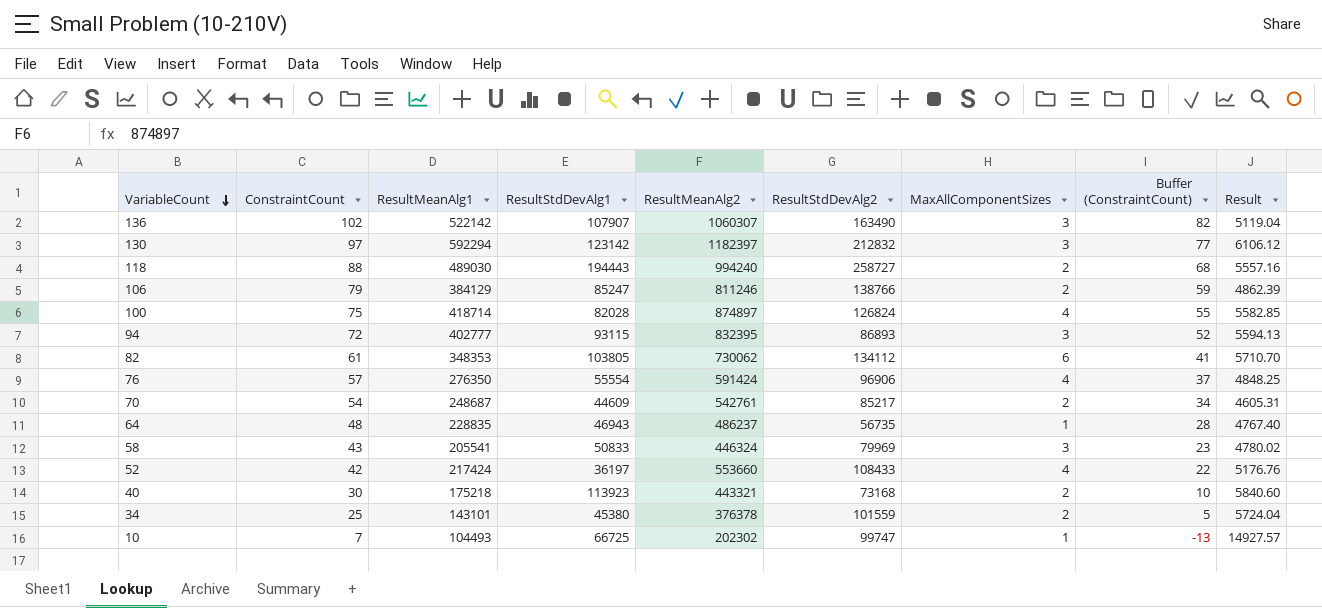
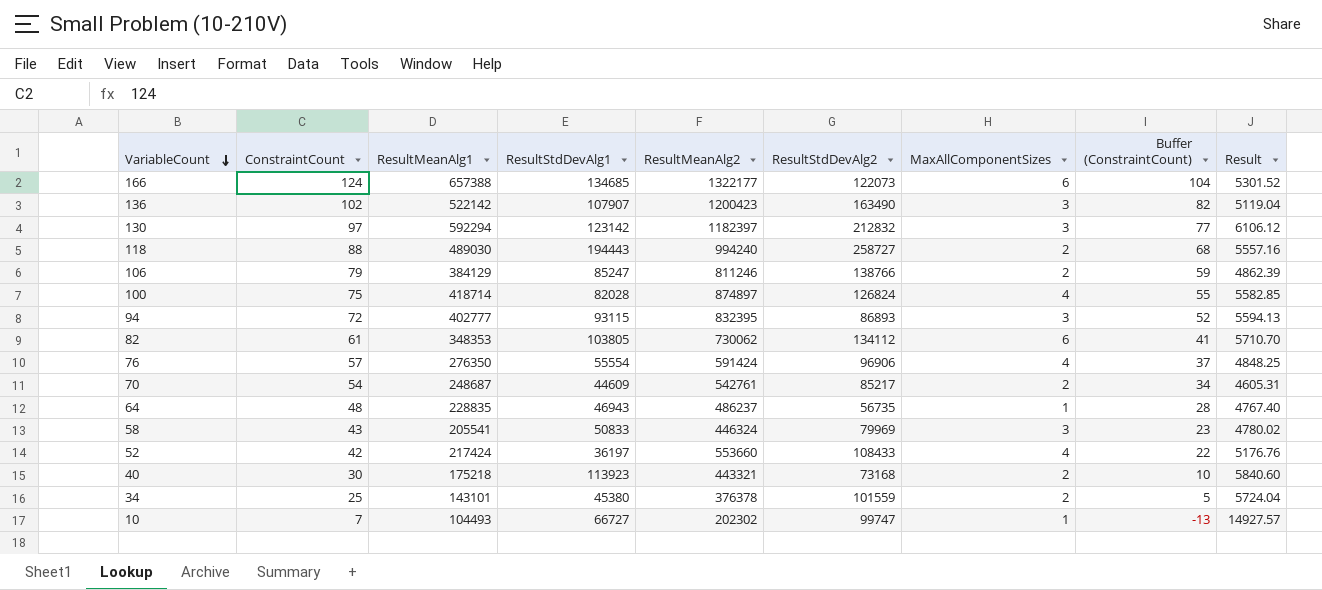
row 166: none -> 124 | 657388 | 134685 | 1322177 | 122073 | 6 | 104 | 5301.52
136 | ResultMeanAlg2: 1060307 -> 1200423
10 | ResultStdDevAlg1: 66725 -> 66727

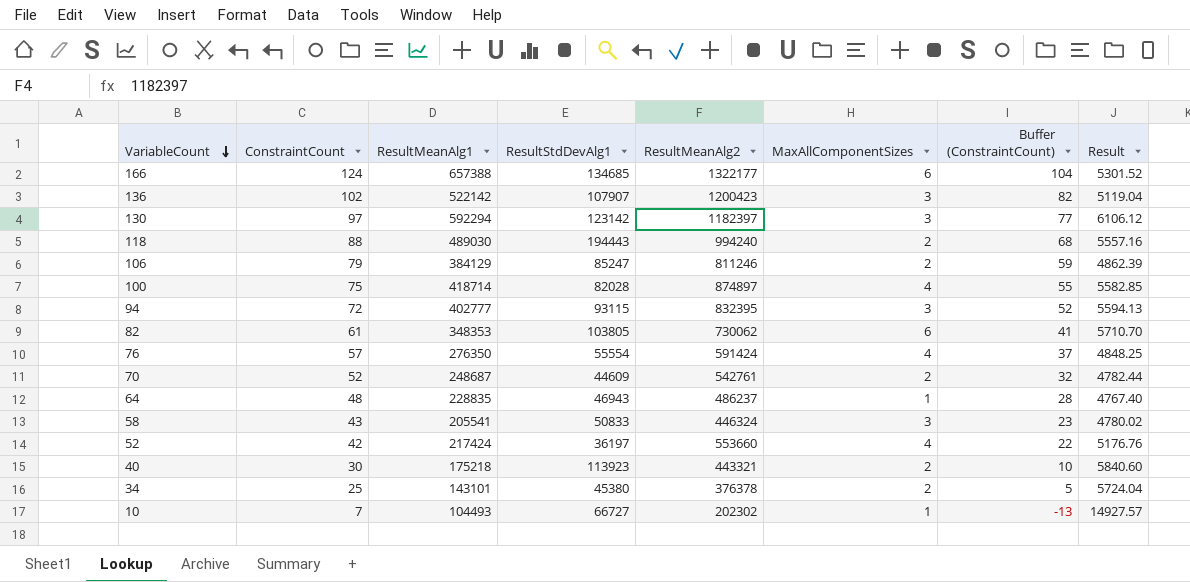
column ResultStdDevAlg2 | position: 6 -> none
70 | ConstraintCount: 54 -> 52
70 | Buffer (ConstraintCount): 34 -> 32
70 | Result: 4605.31 -> 4782.44

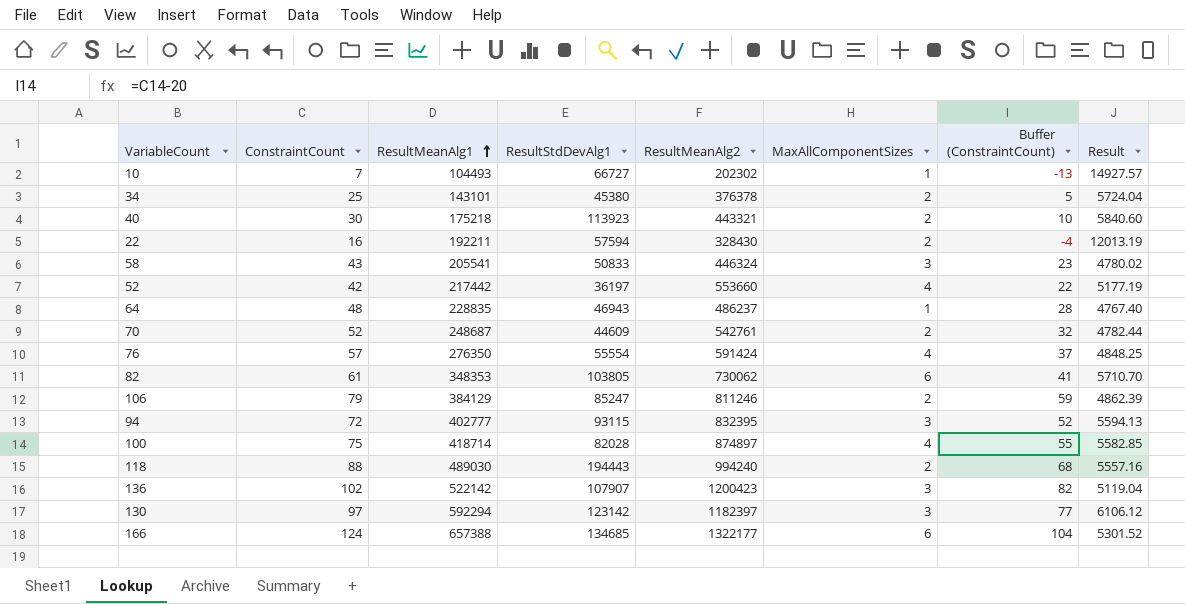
row order: VariableCount descending -> ResultMeanAlg1 ascending
row 22: none -> 16 | 192211 | 57594 | 328430 | 2 | -4 | 12013.19
52 | ResultMeanAlg1: 217424 -> 217442
52 | Result: 5176.76 -> 5177.19

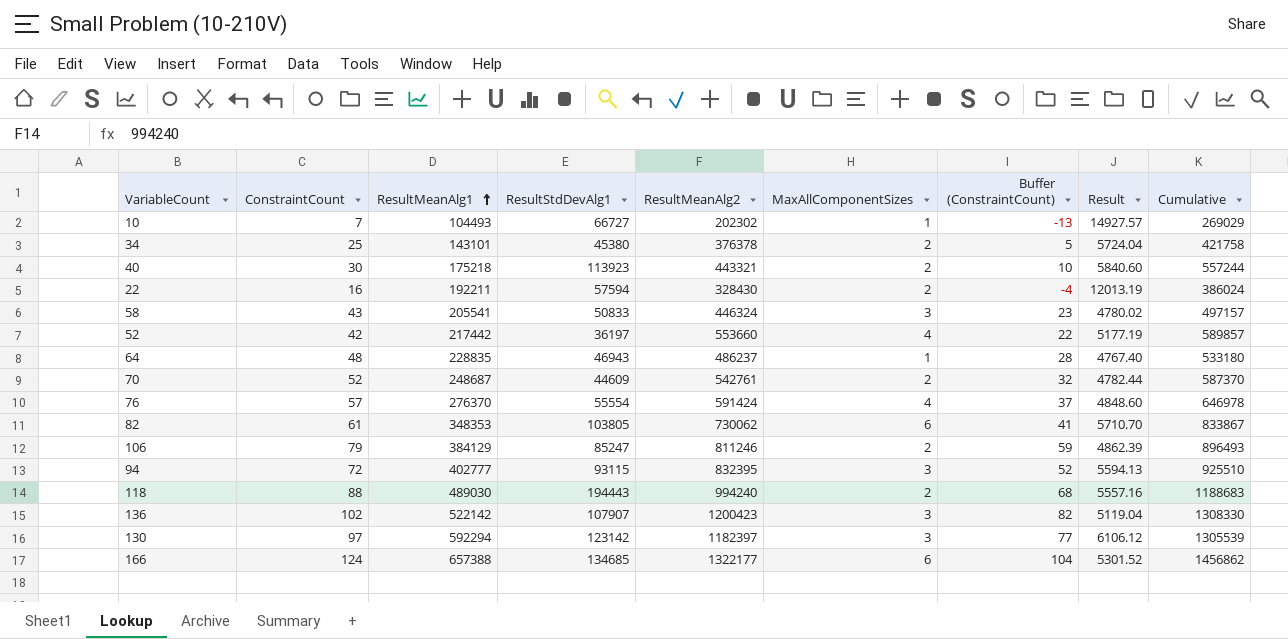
column Cumulative | formula: none -> [ResultStdDevAlg1] + [ResultMeanAlg2]
row 100: 75 | 418714 | 82028 | 874897 | 4 | 55 | 5582.85 -> none
76 | ResultMeanAlg1: 276350 -> 276370
76 | Result: 4848.25 -> 4848.60

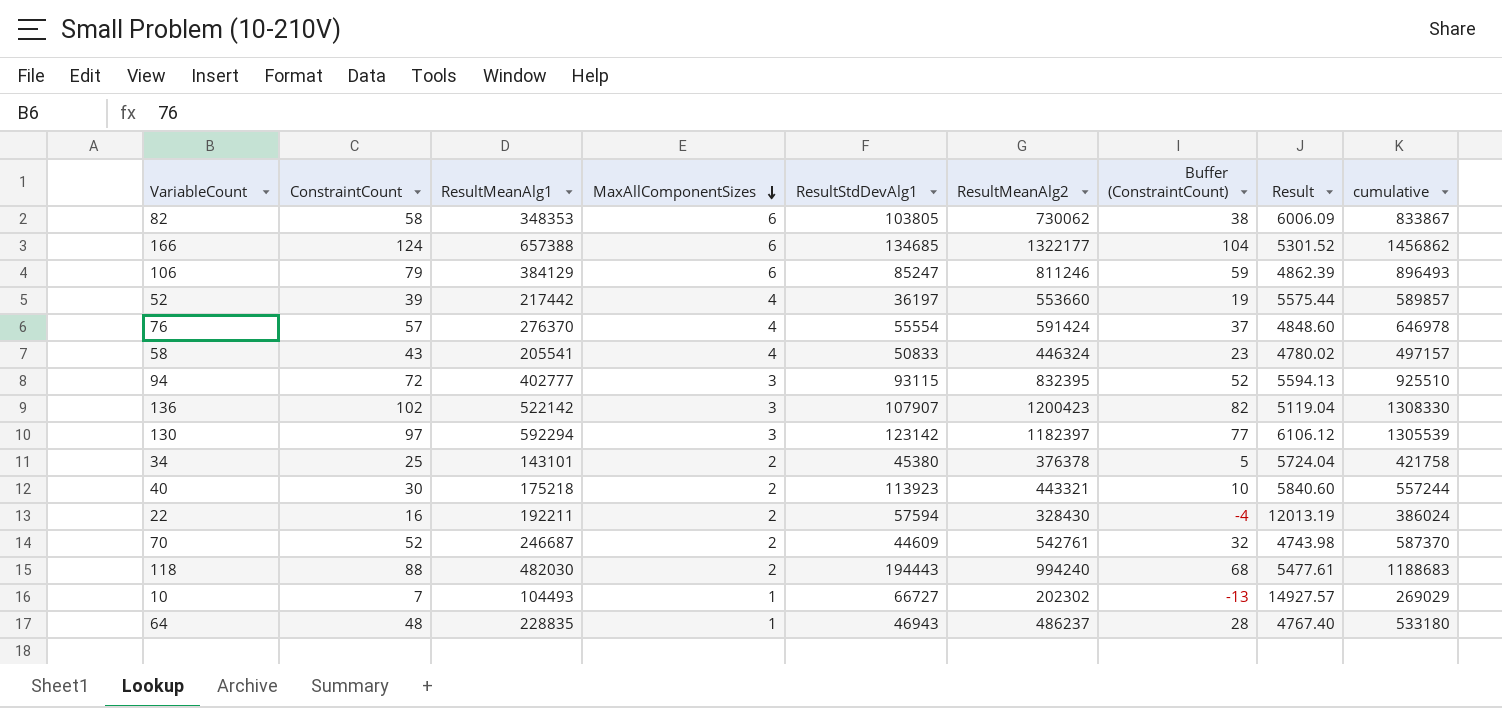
row order: ResultMeanAlg1 ascending -> MaxAllComponentSizes descending
column MaxAllComponentSizes | position: 6 -> 4
column name: Cumulative -> cumulative
82 | ConstraintCount: 61 -> 58
82 | Buffer (ConstraintCount): 41 -> 38
82 | Result: 5710.70 -> 6006.09
106 | MaxAllComponentSizes: 2 -> 6
52 | ConstraintCount: 42 -> 39
52 | Buffer (ConstraintCount): 22 -> 19
52 | Result: 5177.19 -> 5575.44
58 | MaxAllComponentSizes: 3 -> 4
70 | ResultMeanAlg1: 248687 -> 246687
70 | Result: 4782.44 -> 4743.98
118 | ResultMeanAlg1: 489030 -> 482030
118 | Result: 5557.16 -> 5477.61

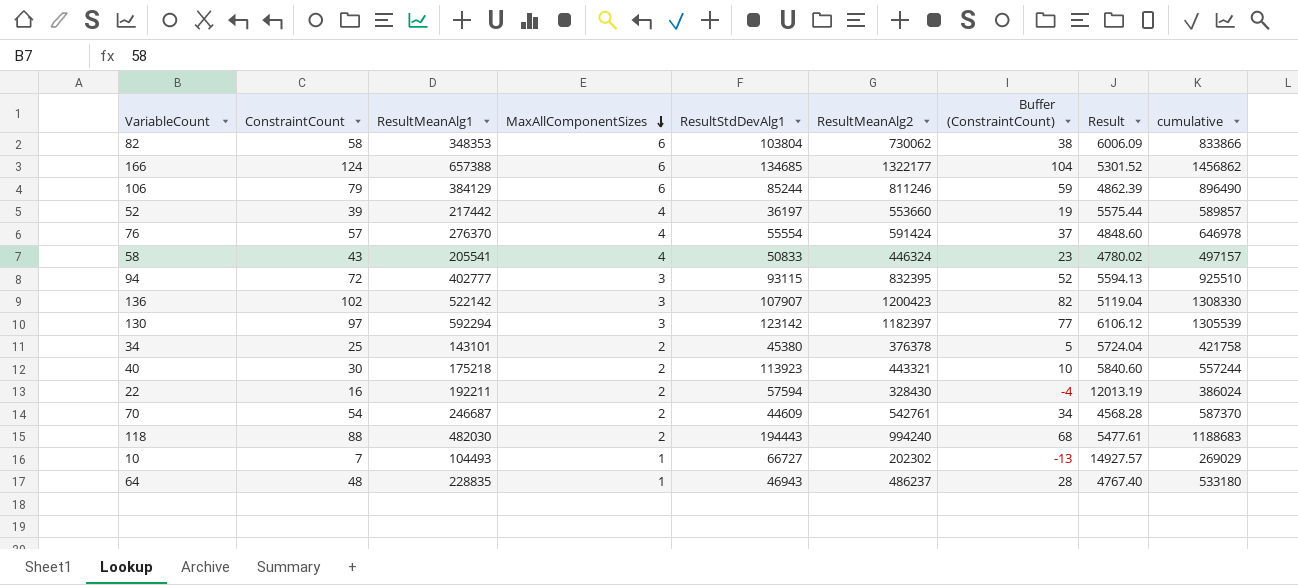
82 | ResultStdDevAlg1: 103805 -> 103804
82 | cumulative: 833867 -> 833866
106 | ResultStdDevAlg1: 85247 -> 85244
106 | cumulative: 896493 -> 896490
70 | ConstraintCount: 52 -> 54
70 | Buffer (ConstraintCount): 32 -> 34
70 | Result: 4743.98 -> 4568.28

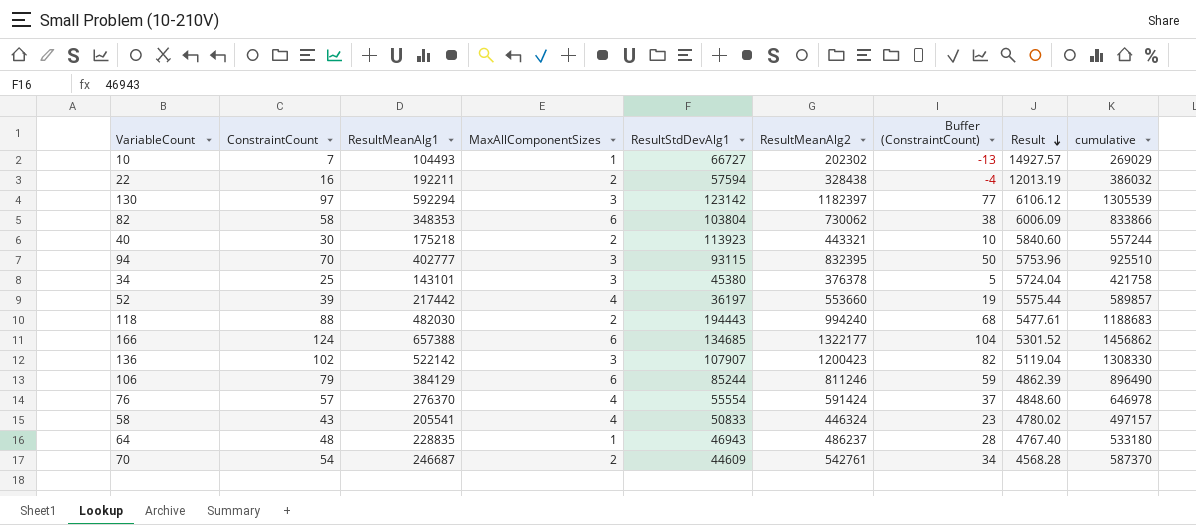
row order: MaxAllComponentSizes descending -> Result descending
22 | ResultMeanAlg2: 328430 -> 328438
22 | cumulative: 386024 -> 386032
94 | ConstraintCount: 72 -> 70
94 | Buffer (ConstraintCount): 52 -> 50
94 | Result: 5594.13 -> 5753.96
34 | MaxAllComponentSizes: 2 -> 3

